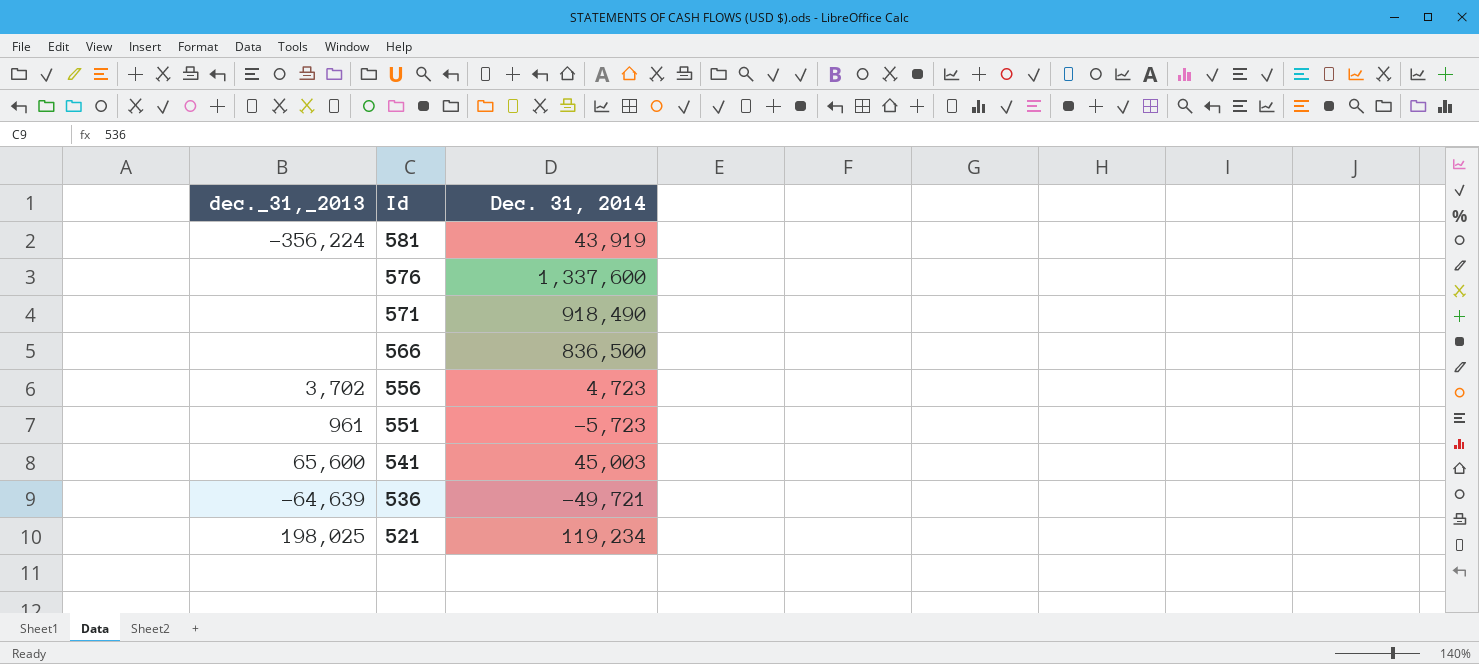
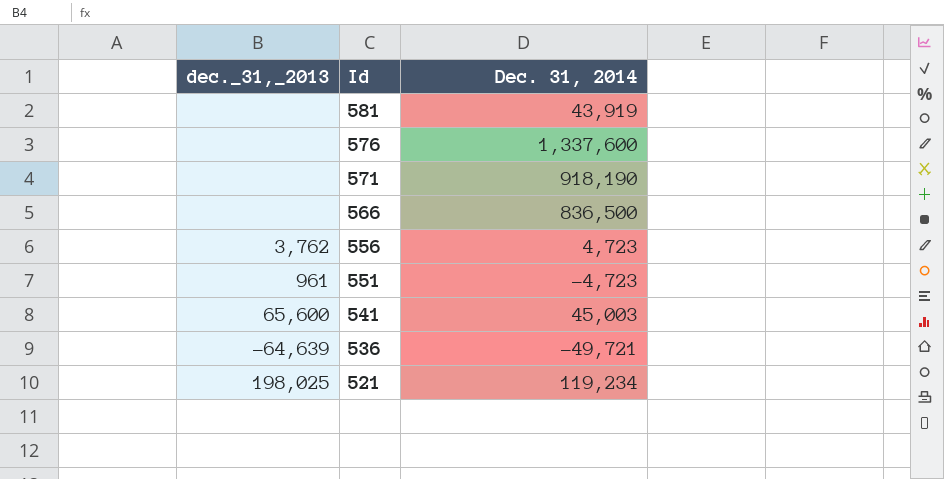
581 | dec._31,_2013: -356,224 -> none
571 | Dec. 31, 2014: 918,490 -> 918,190
556 | dec._31,_2013: 3,702 -> 3,762
551 | Dec. 31, 2014: -5,723 -> -4,723

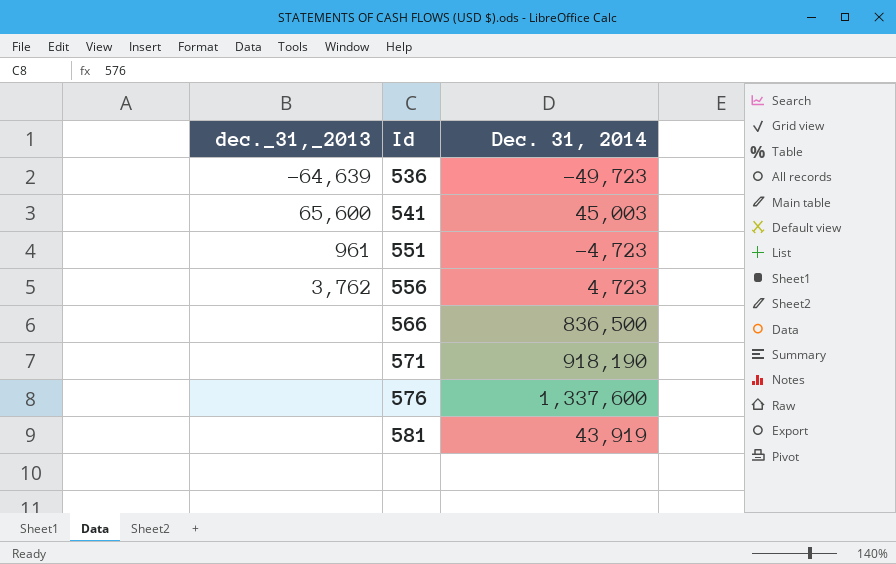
row order: Id descending -> Id ascending
row 521: 198,025 | 119,234 -> none
536 | Dec. 31, 2014: -49,721 -> -49,723

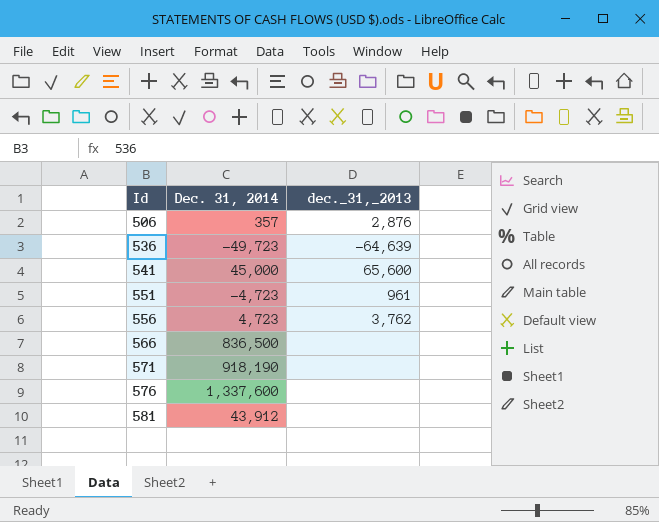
column dec._31,_2013 | position: 1 -> 3
row 506: none -> 357 | 2,876
541 | Dec. 31, 2014: 45,003 -> 45,000
581 | Dec. 31, 2014: 43,919 -> 43,912

